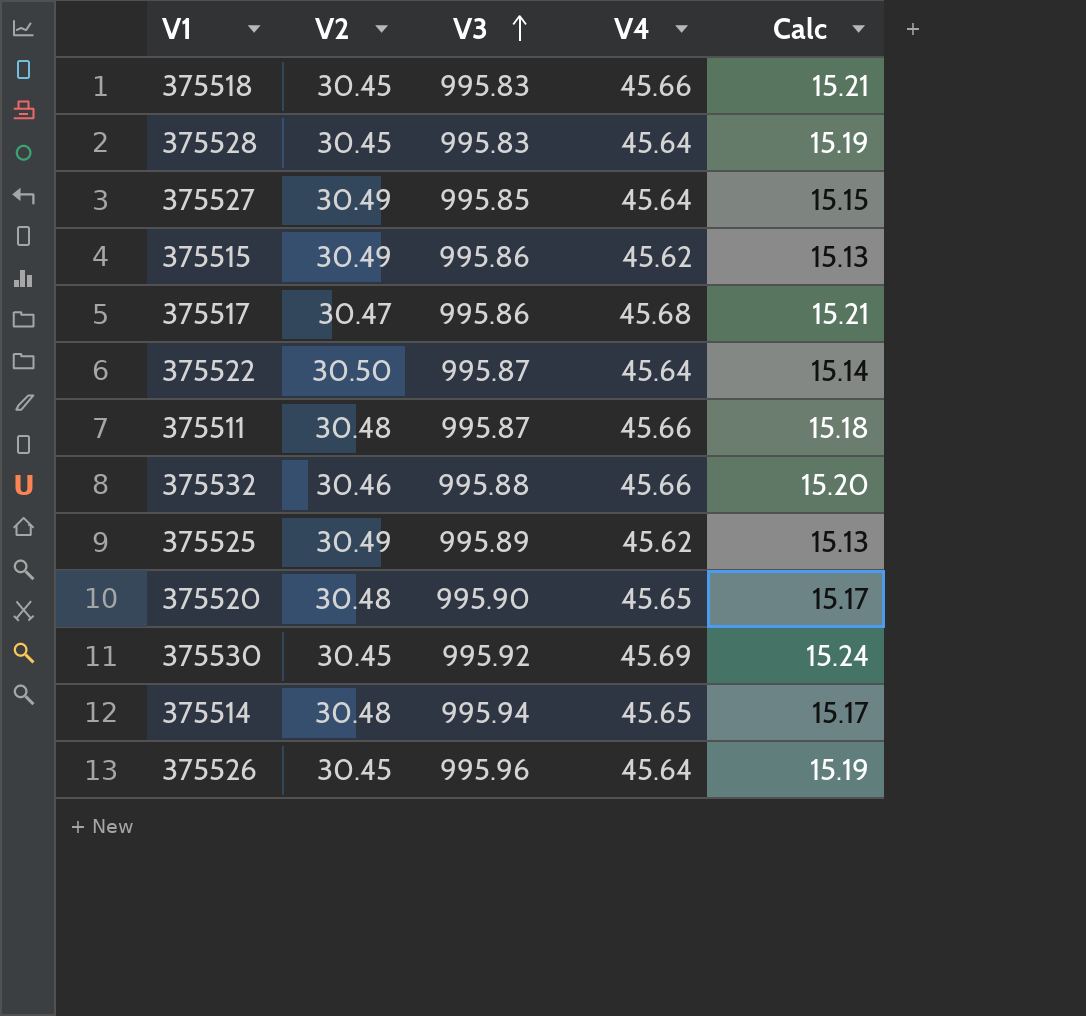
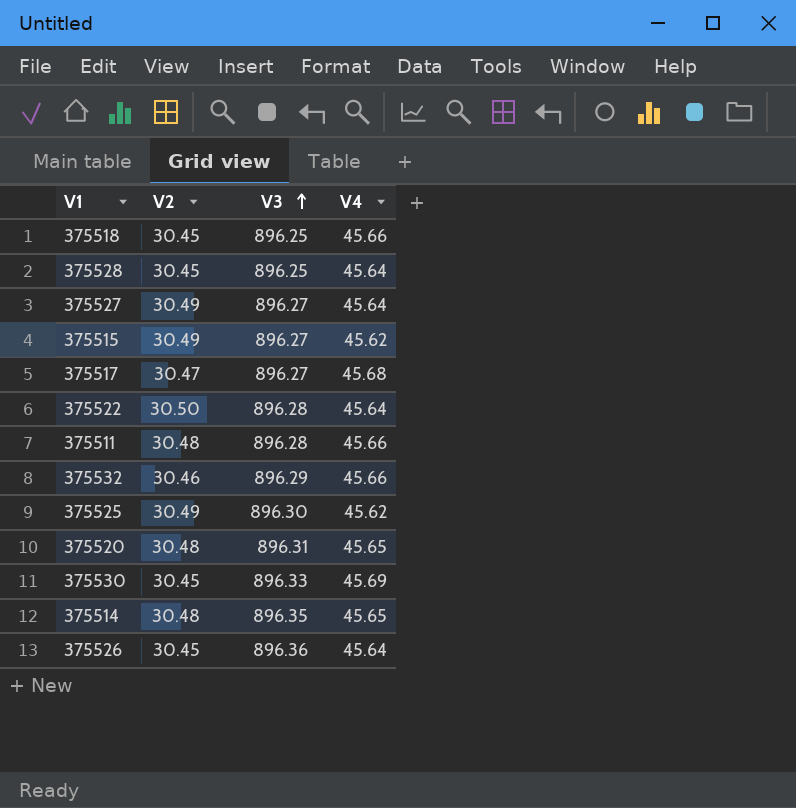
column Calc | formula: [V4] - [V2] -> none
375518 | V3: 995.83 -> 896.25
375528 | V3: 995.83 -> 896.25
375527 | V3: 995.85 -> 896.27
375515 | V3: 995.86 -> 896.27
375517 | V3: 995.86 -> 896.27
375522 | V3: 995.87 -> 896.28
375511 | V3: 995.87 -> 896.28
375532 | V3: 995.88 -> 896.29
375525 | V3: 995.89 -> 896.30
375520 | V3: 995.90 -> 896.31
375530 | V3: 995.92 -> 896.33
375514 | V3: 995.94 -> 896.35
375526 | V3: 995.96 -> 896.36

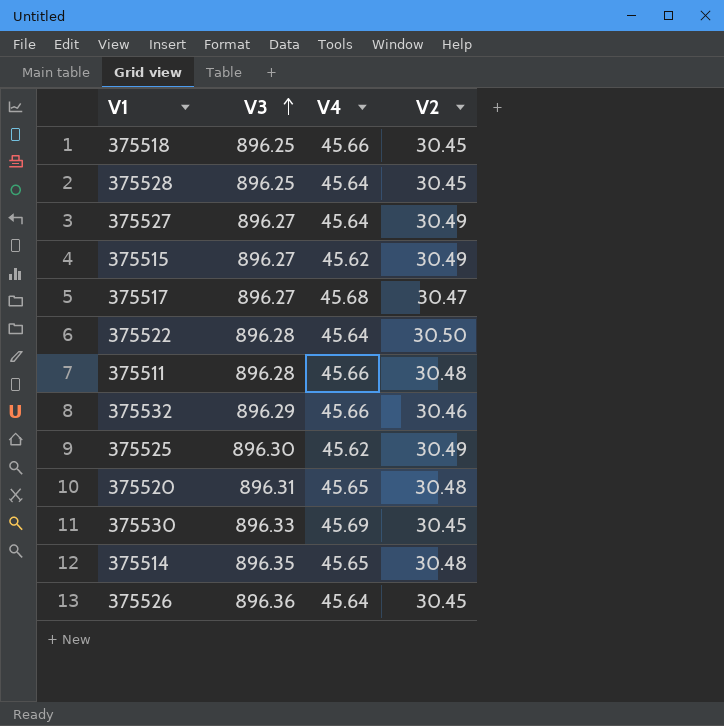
column V2 | position: 2 -> 4

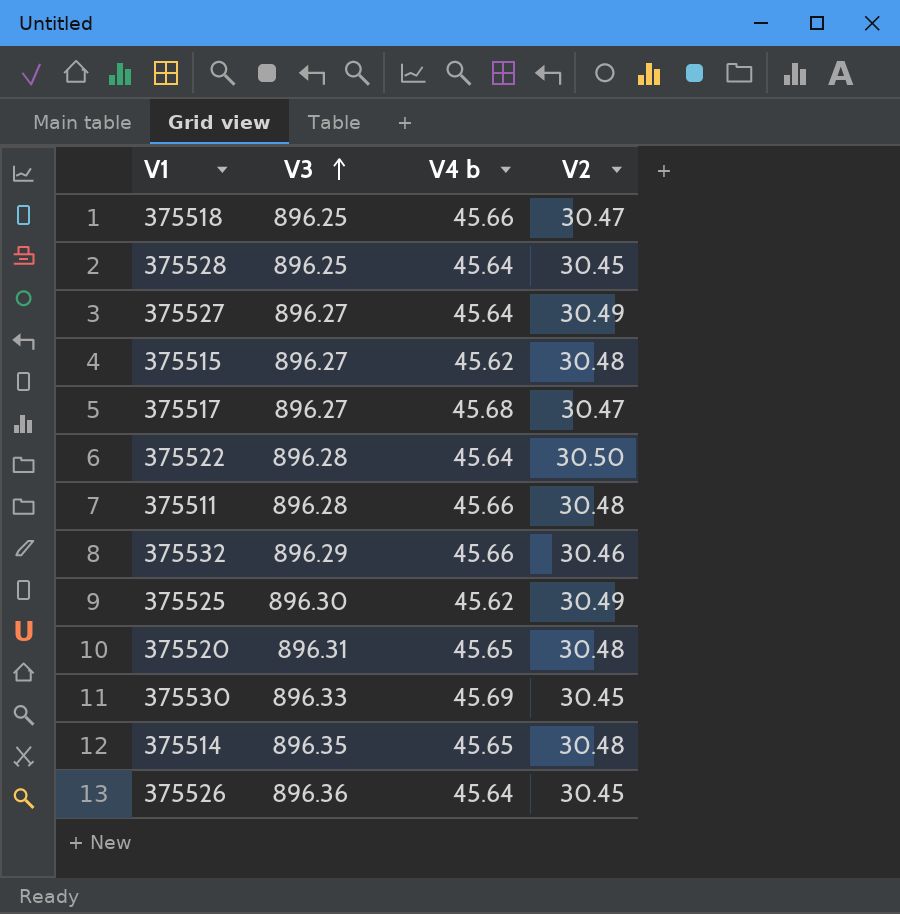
column name: V4 -> V4 b
375518 | V2: 30.45 -> 30.47
375515 | V2: 30.49 -> 30.48

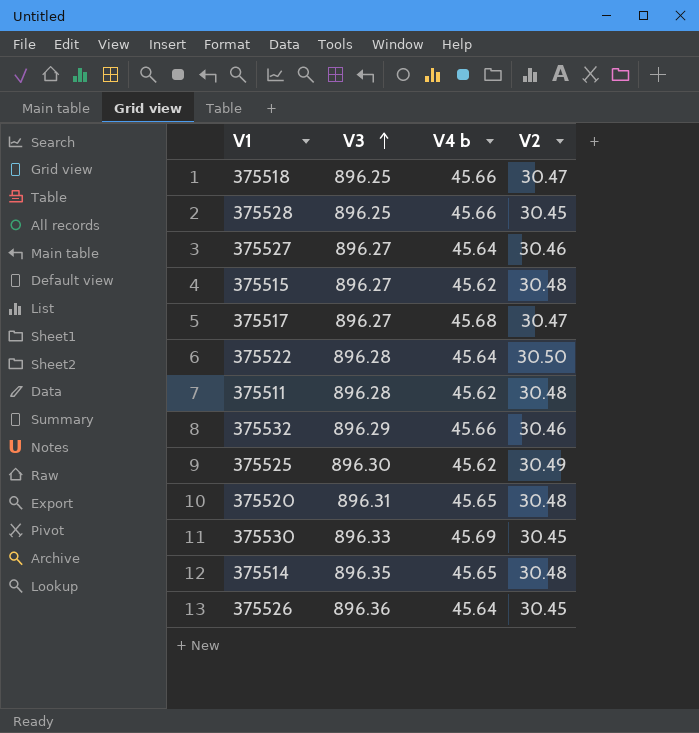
375528 | V4 b: 45.64 -> 45.66
375527 | V2: 30.49 -> 30.46
375511 | V4 b: 45.66 -> 45.62

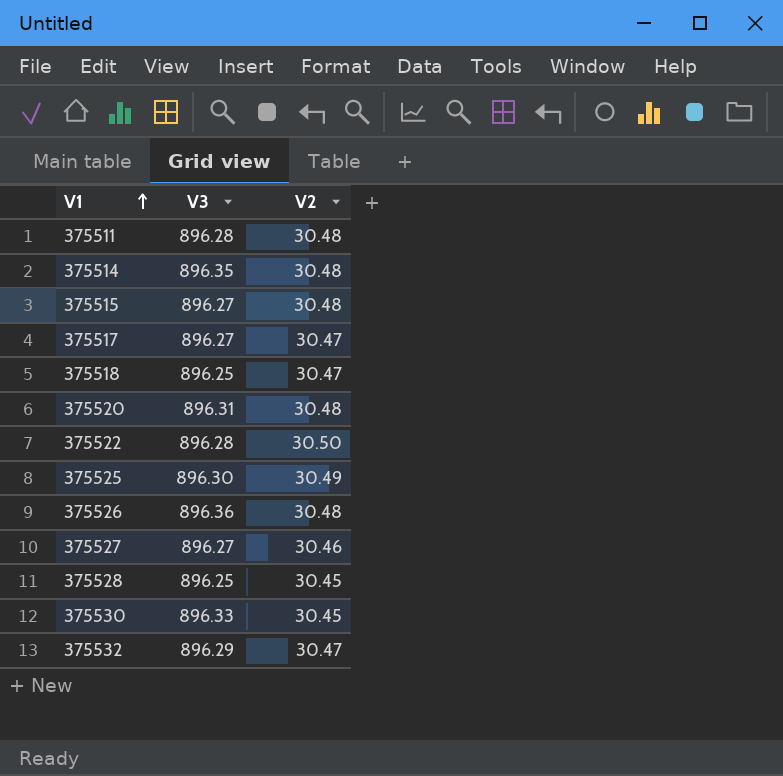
row order: V3 ascending -> V1 ascending
column V4 b | position: 3 -> none
375526 | V2: 30.45 -> 30.48
375532 | V2: 30.46 -> 30.47

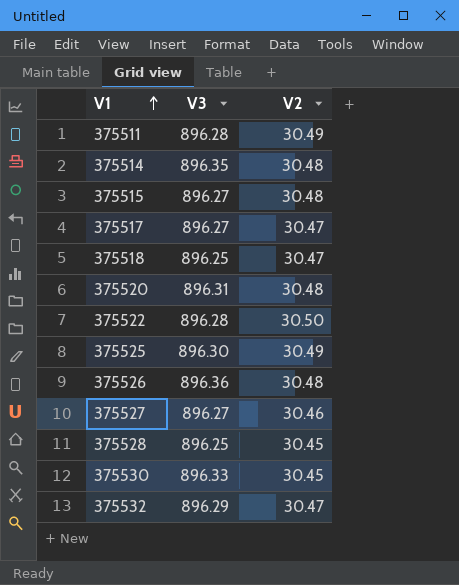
375511 | V2: 30.48 -> 30.49

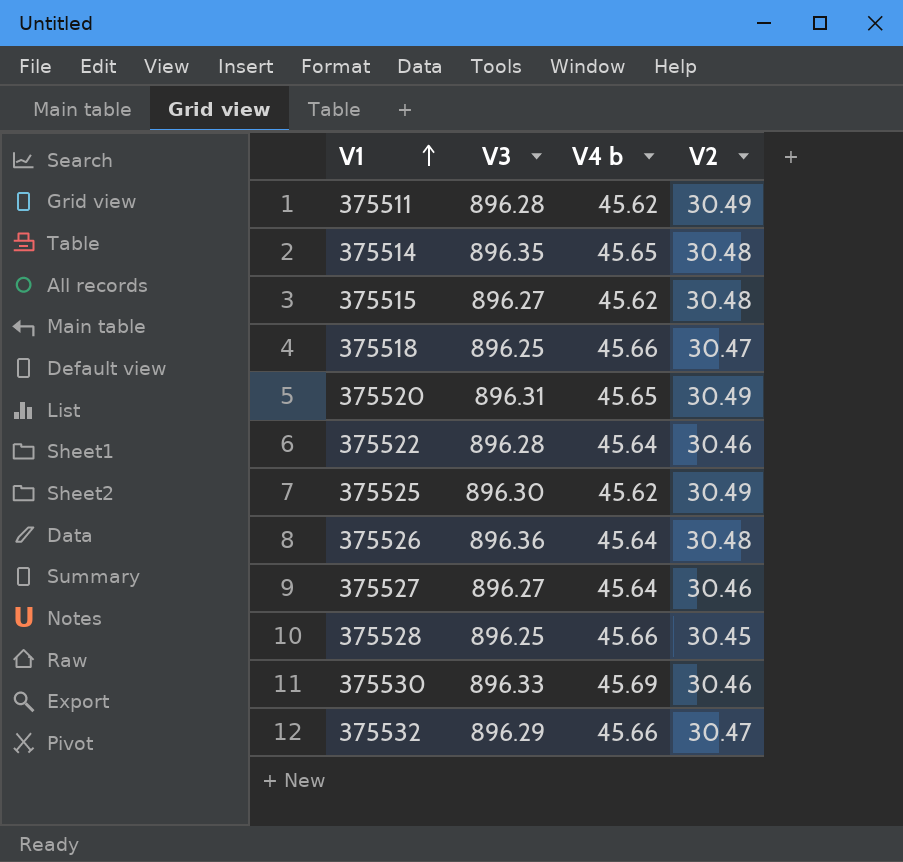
column V4 b | position: none -> 3
row 375517: 896.27 | 30.47 -> none
375520 | V2: 30.48 -> 30.49
375522 | V2: 30.50 -> 30.46
375530 | V2: 30.45 -> 30.46

